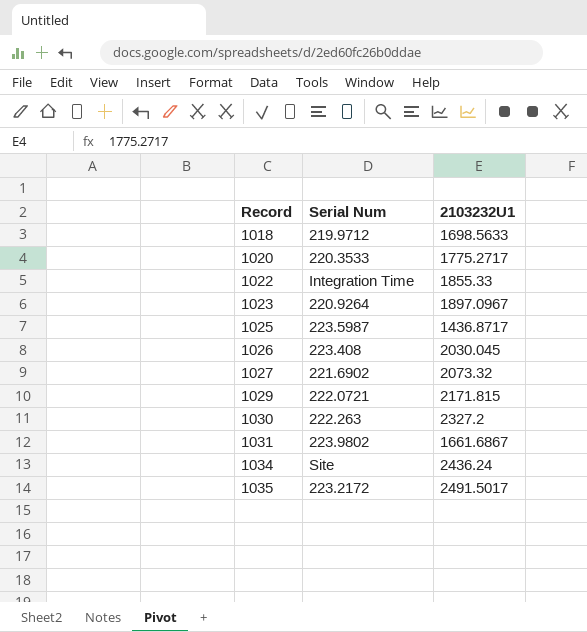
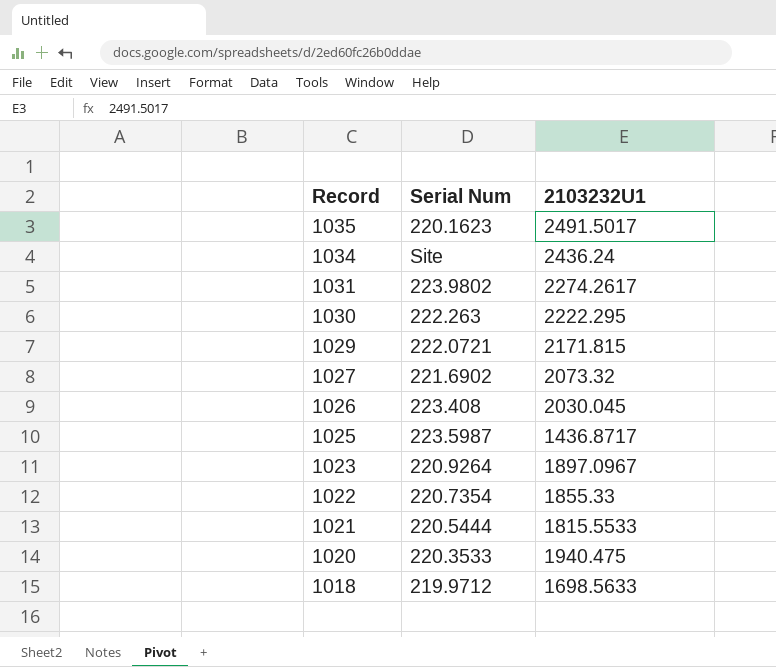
row order: Record ascending -> Record descending
1035 | Serial Num: 223.2172 -> 220.1623
1031 | 2103232U1: 1661.6867 -> 2274.2617
1030 | 2103232U1: 2327.2 -> 2222.295
1022 | Serial Num: Integration Time -> 220.7354
row 1021: none -> 220.5444 | 1815.5533
1020 | 2103232U1: 1775.2717 -> 1940.475

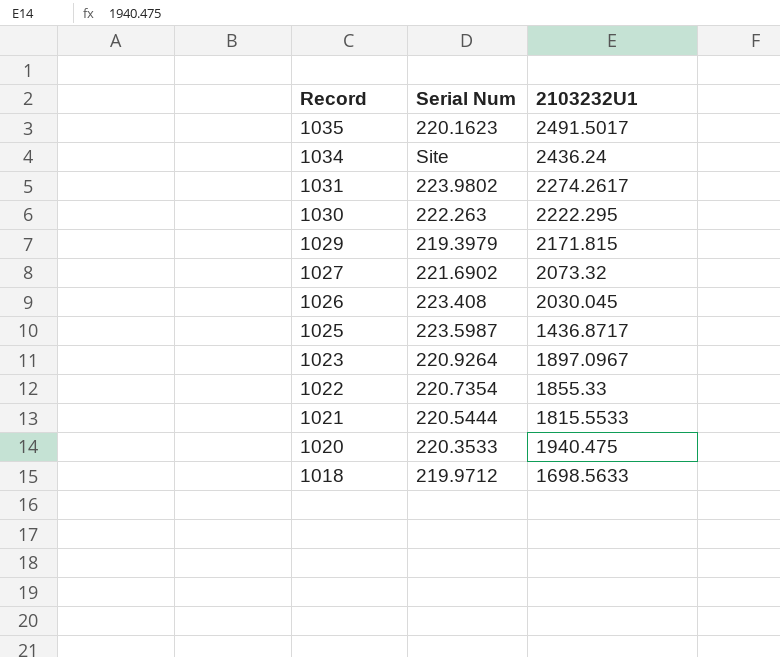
1029 | Serial Num: 222.0721 -> 219.3979

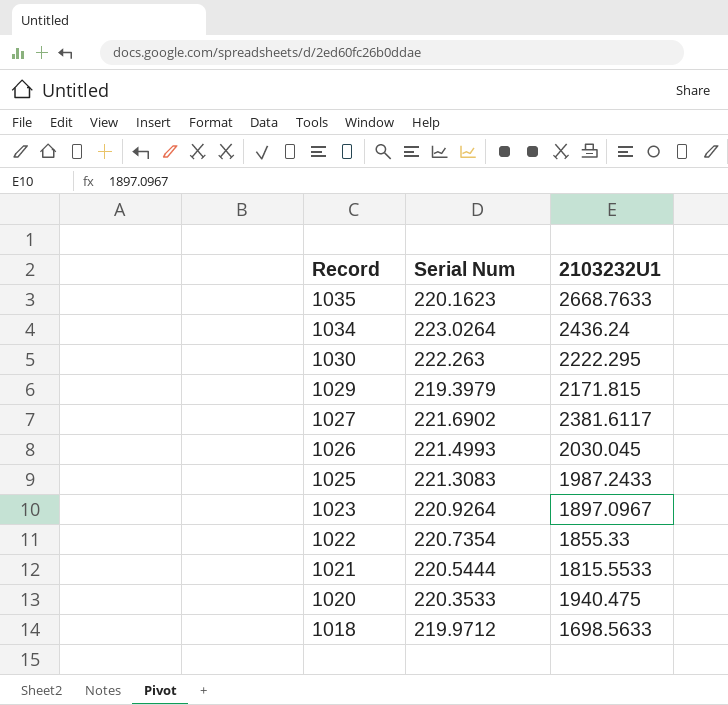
row 1031: 223.9802 | 2274.2617 -> none
1035 | 2103232U1: 2491.5017 -> 2668.7633
1034 | Serial Num: Site -> 223.0264
1027 | 2103232U1: 2073.32 -> 2381.6117
1026 | Serial Num: 223.408 -> 221.4993
1025 | Serial Num: 223.5987 -> 221.3083
1025 | 2103232U1: 1436.8717 -> 1987.2433

